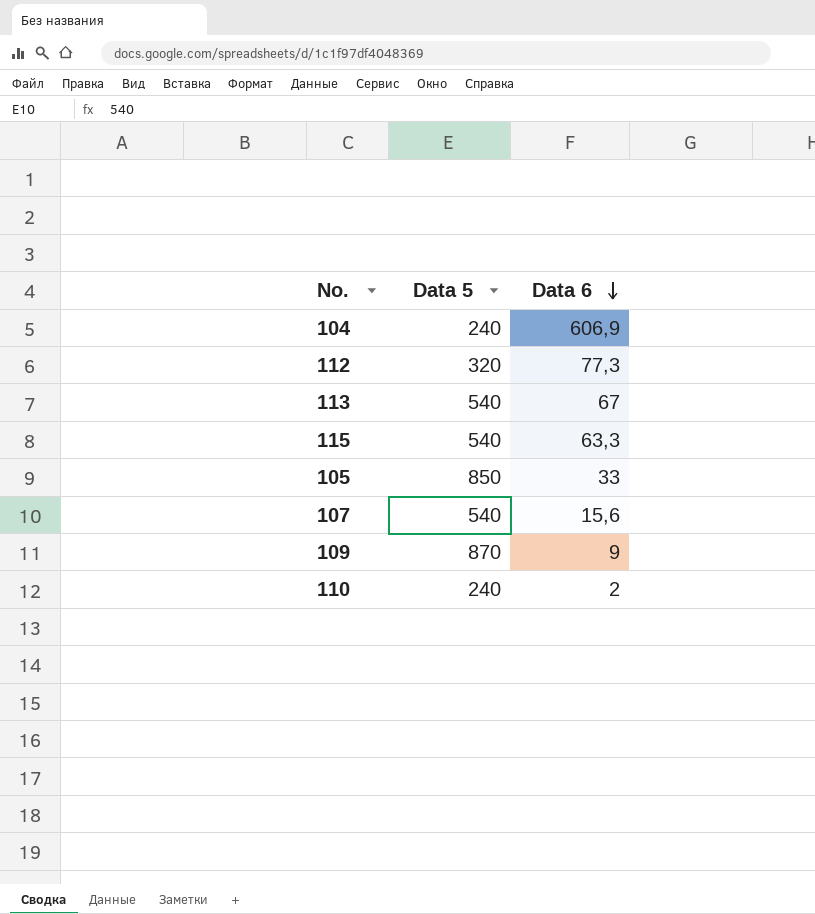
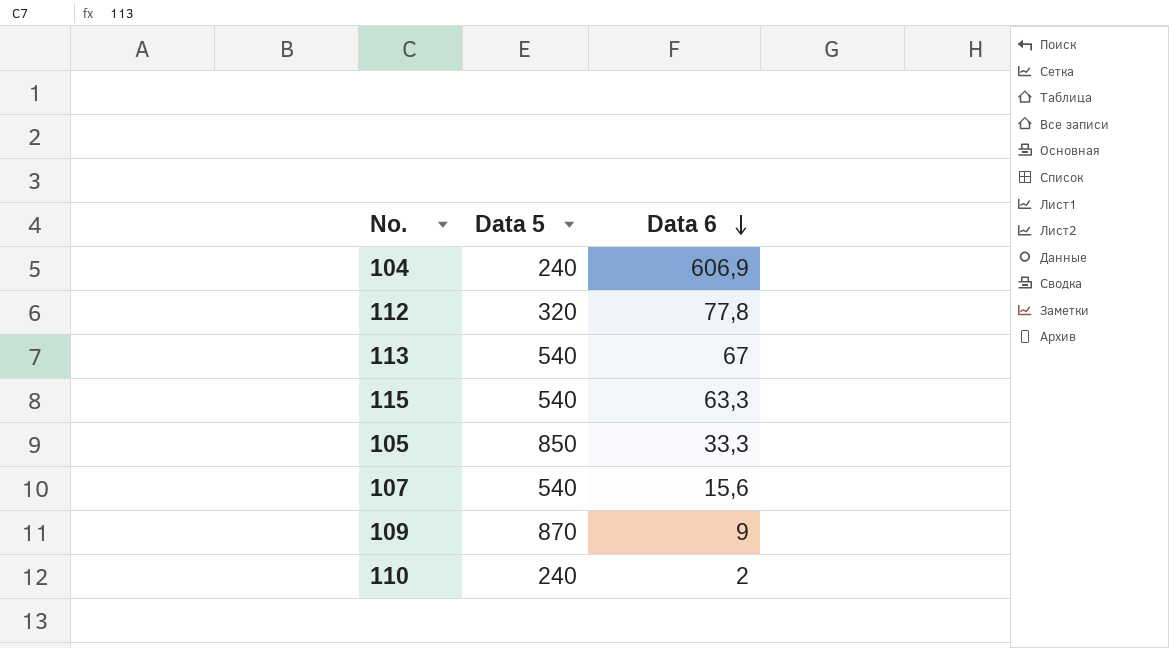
112 | Data 6: 77,3 -> 77,8
105 | Data 6: 33 -> 33,3

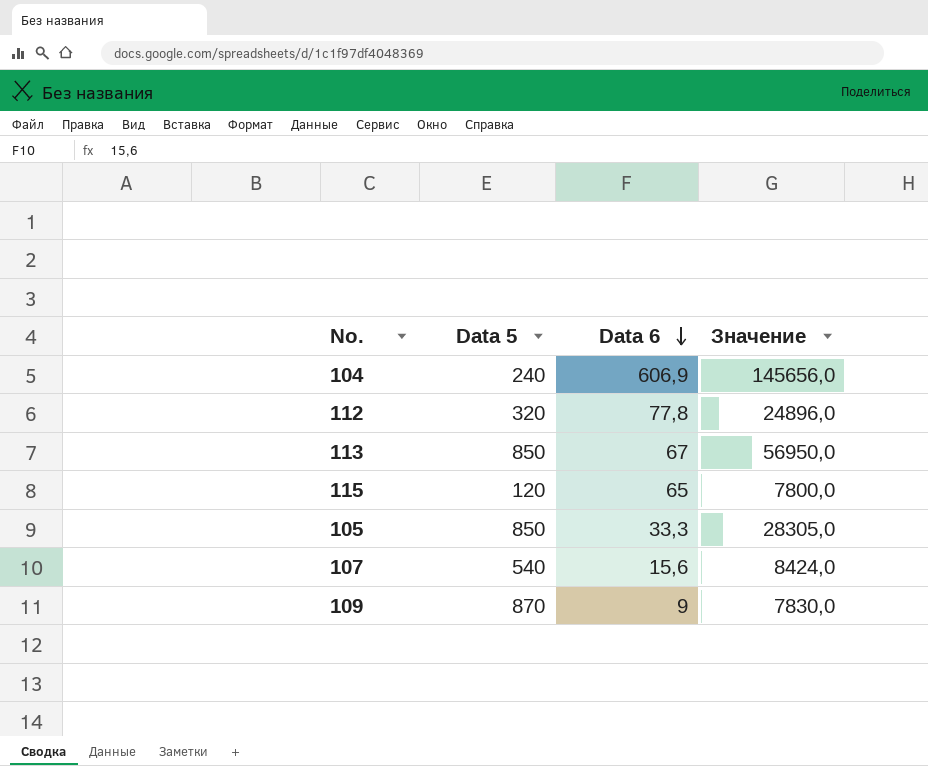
column Значение | formula: none -> [Data 5] * [Data 6]
row 110: 240 | 2 -> none
113 | Data 5: 540 -> 850
115 | Data 5: 540 -> 120
115 | Data 6: 63,3 -> 65

